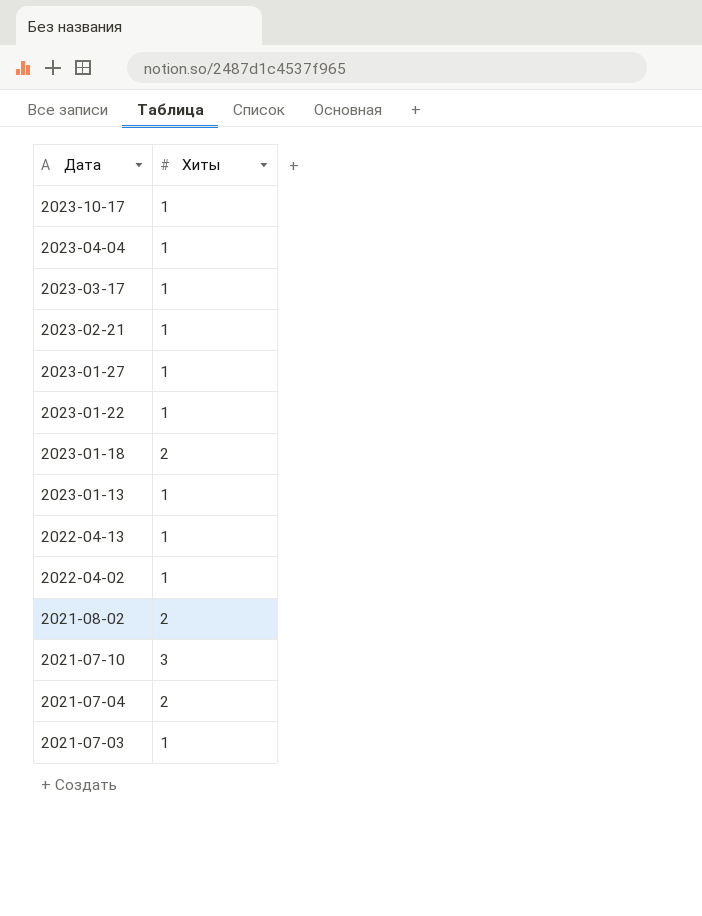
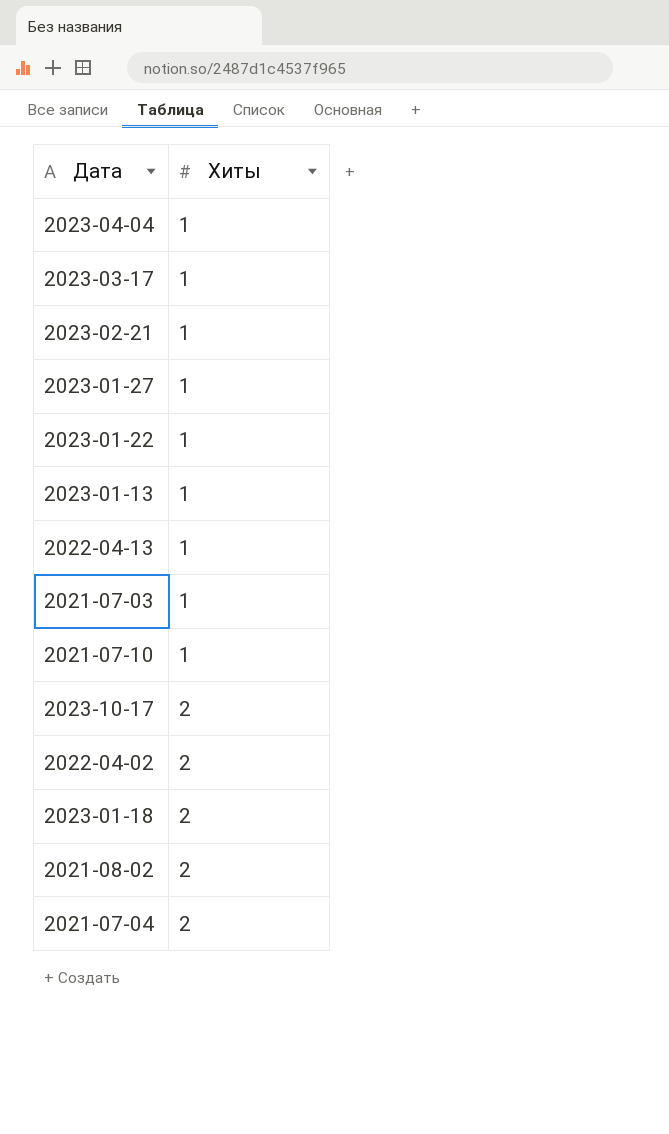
row order: Дата descending -> Хиты ascending
2021-07-10 | Хиты: 3 -> 1
2023-10-17 | Хиты: 1 -> 2
2022-04-02 | Хиты: 1 -> 2

